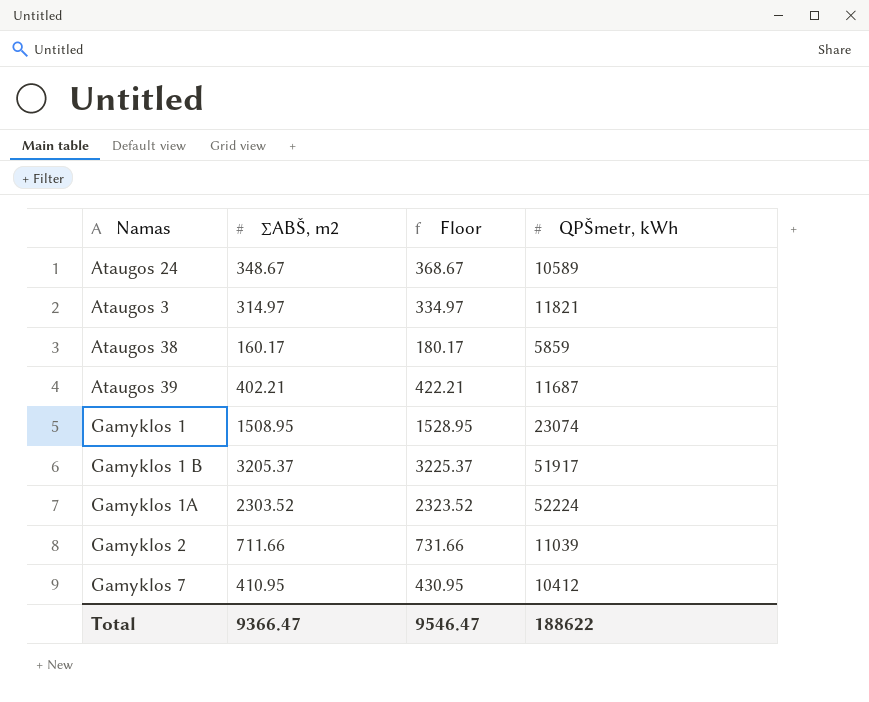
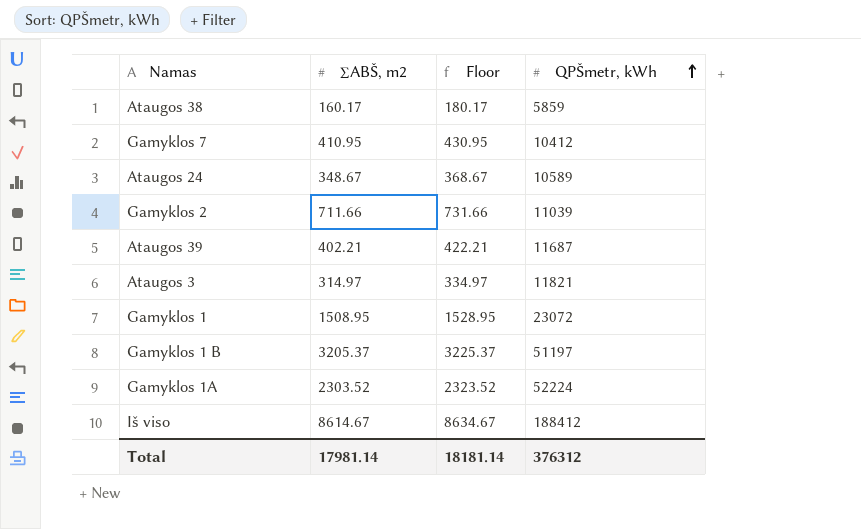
row order: none -> QPŠmetr, kWh ascending
Gamyklos 1 | QPŠmetr, kWh: 23074 -> 23072
Gamyklos 1 B | QPŠmetr, kWh: 51917 -> 51197
row Iš viso: none -> 8614.67 | 8634.67 | 188412
Total | ∑ABŠ, m2: 9366.47 -> 17981.14
Total | Floor: 9546.47 -> 18181.14
Total | QPŠmetr, kWh: 188622 -> 376312

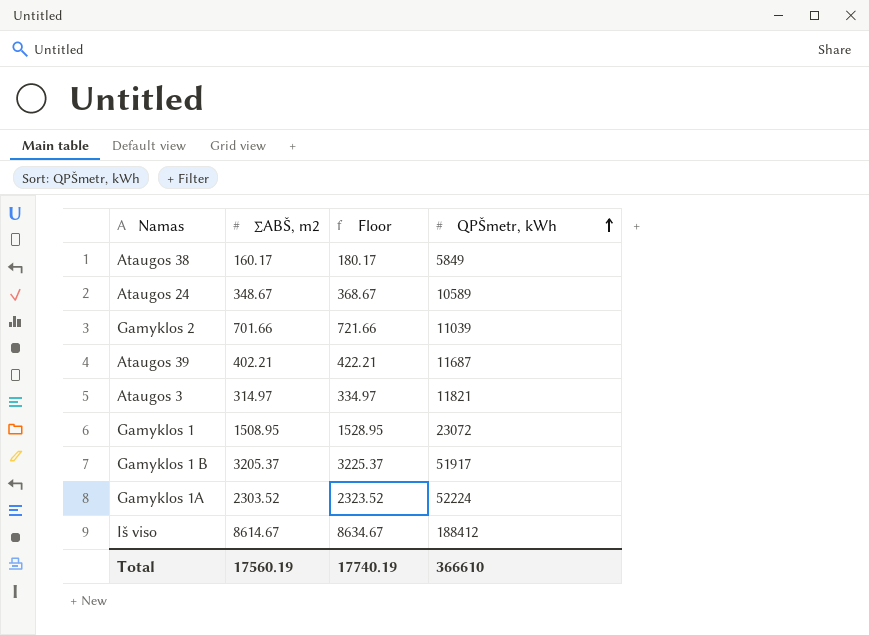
row Gamyklos 7: 410.95 | 430.95 | 10412 -> none
Ataugos 38 | QPŠmetr, kWh: 5859 -> 5849
Gamyklos 2 | ∑ABŠ, m2: 711.66 -> 701.66
Gamyklos 2 | Floor: 731.66 -> 721.66
Gamyklos 1 B | QPŠmetr, kWh: 51197 -> 51917
Total | ∑ABŠ, m2: 17981.14 -> 17560.19
Total | Floor: 18181.14 -> 17740.19
Total | QPŠmetr, kWh: 376312 -> 366610

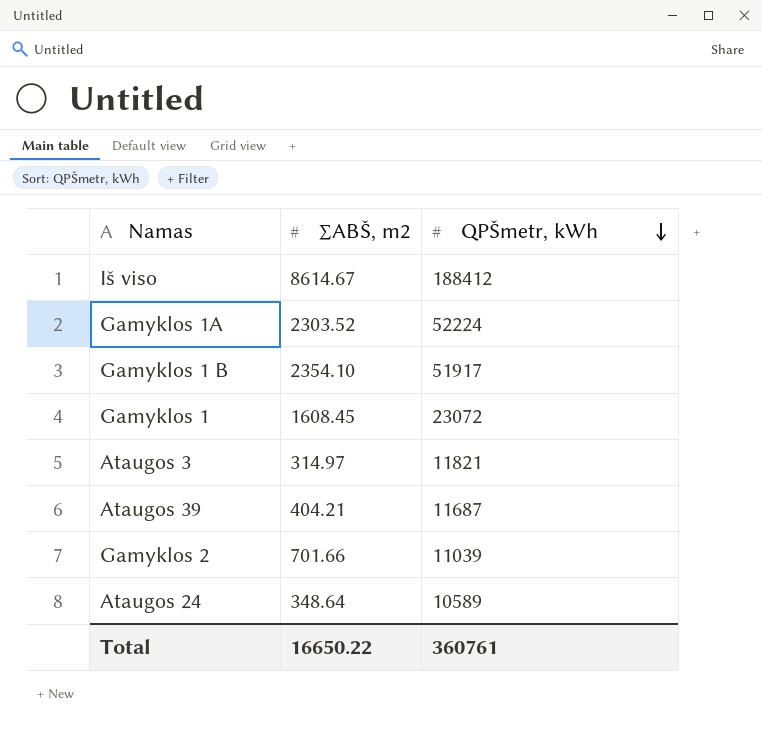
row order: QPŠmetr, kWh ascending -> QPŠmetr, kWh descending
column Floor | formula: [∑ABŠ, m2] + 20 -> none
row Ataugos 38: 160.17 | 180.17 | 5849 -> none
Gamyklos 1 B | ∑ABŠ, m2: 3205.37 -> 2354.10
Gamyklos 1 | ∑ABŠ, m2: 1508.95 -> 1608.45
Ataugos 39 | ∑ABŠ, m2: 402.21 -> 404.21
Ataugos 24 | ∑ABŠ, m2: 348.67 -> 348.64
Total | ∑ABŠ, m2: 17560.19 -> 16650.22
Total | QPŠmetr, kWh: 366610 -> 360761

